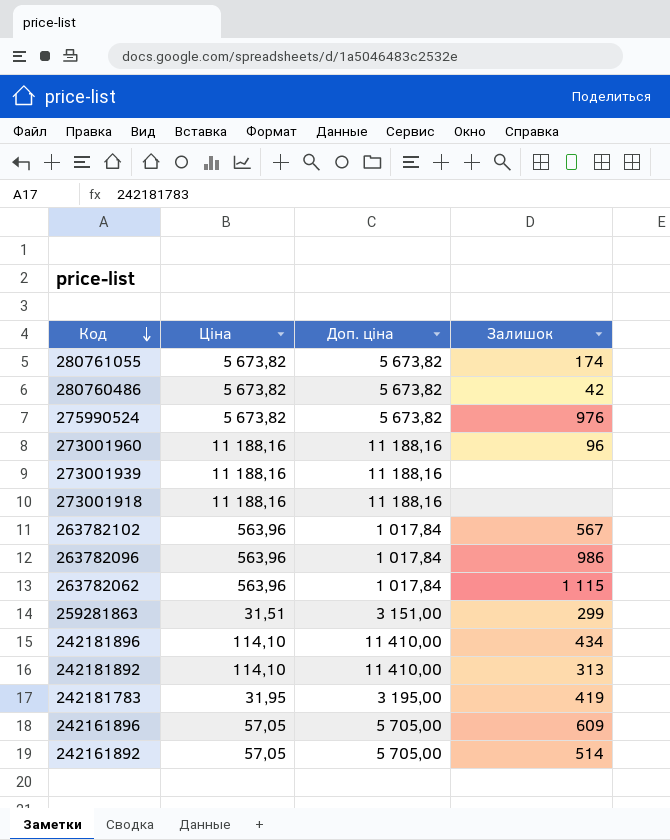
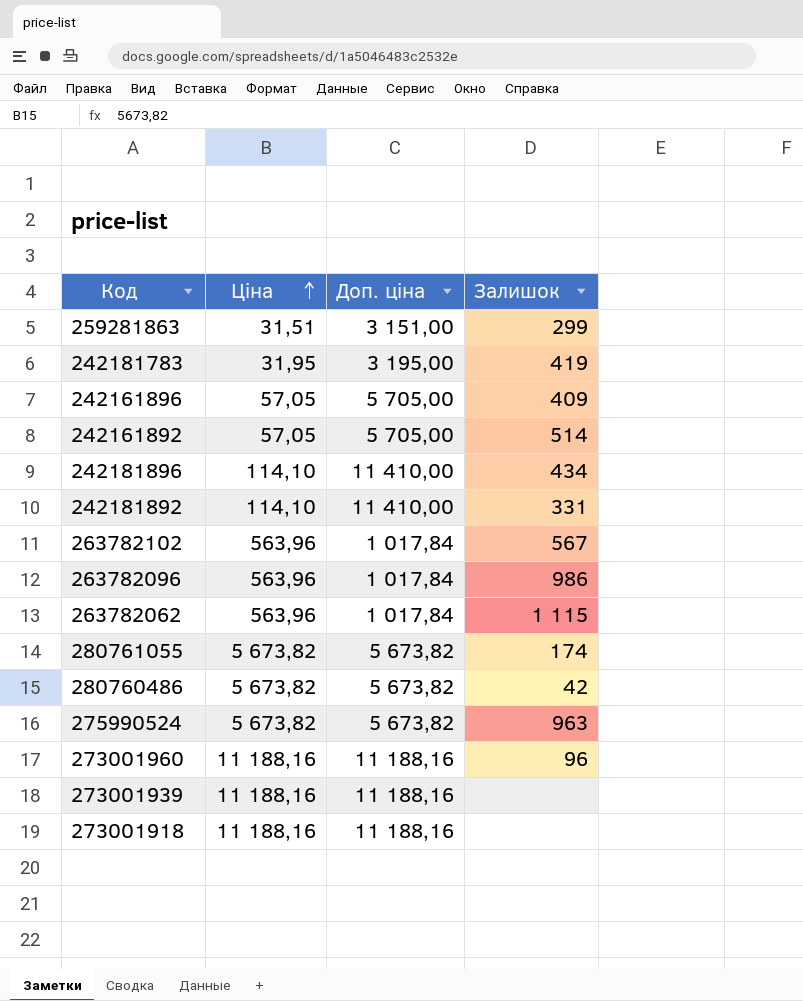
row order: Код descending -> Ціна ascending
242161896 | Залишок: 609 -> 409
242181892 | Залишок: 313 -> 331
275990524 | Залишок: 976 -> 963

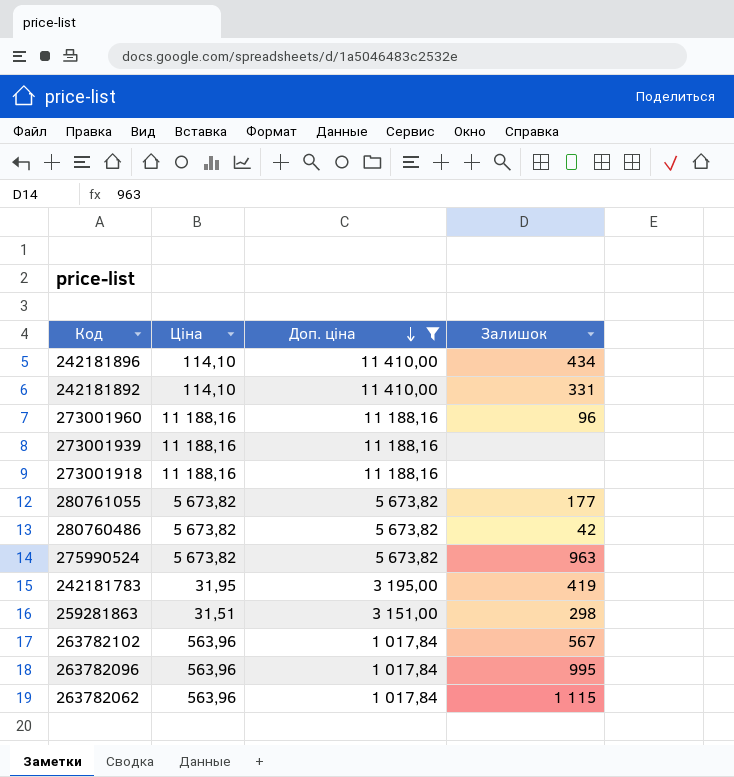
filter: none -> Доп. ціна != 5 705,00
row order: Ціна ascending -> Доп. ціна descending
280761055 | Залишок: 174 -> 177
259281863 | Залишок: 299 -> 298
263782096 | Залишок: 986 -> 995

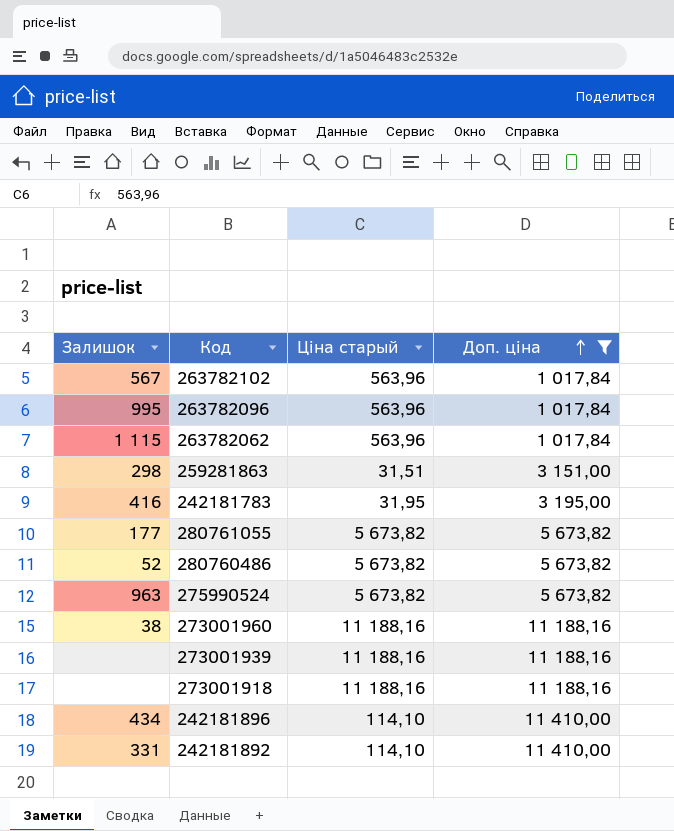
row order: Доп. ціна descending -> Доп. ціна ascending
column Залишок | position: 4 -> 1
column name: Ціна -> Ціна старый
242181783 | Залишок: 419 -> 416
280760486 | Залишок: 42 -> 52
273001960 | Залишок: 96 -> 38

